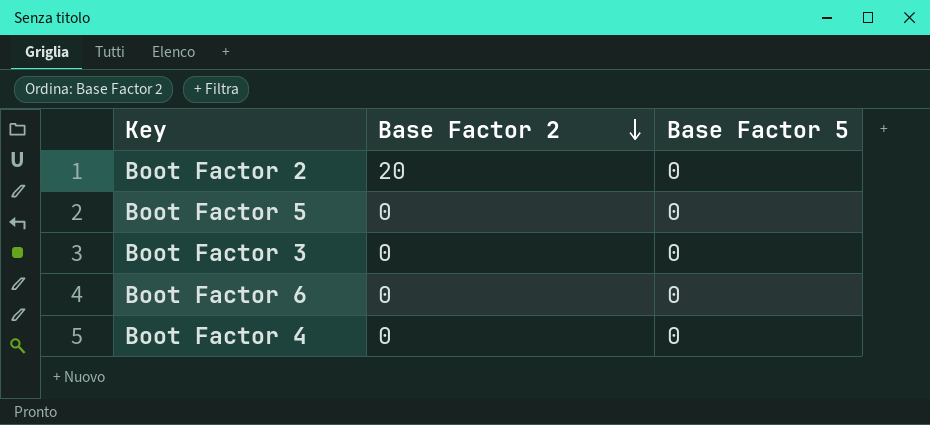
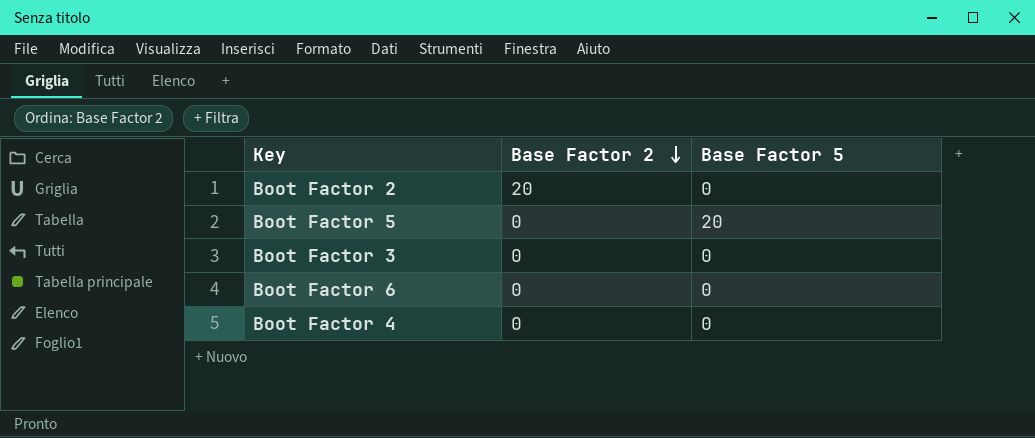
Boot Factor 5 | Base Factor 5: 0 -> 20

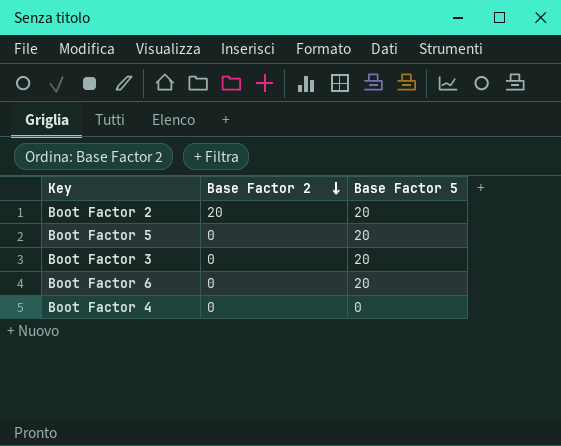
Boot Factor 2 | Base Factor 5: 0 -> 20
Boot Factor 3 | Base Factor 5: 0 -> 20
Boot Factor 6 | Base Factor 5: 0 -> 20

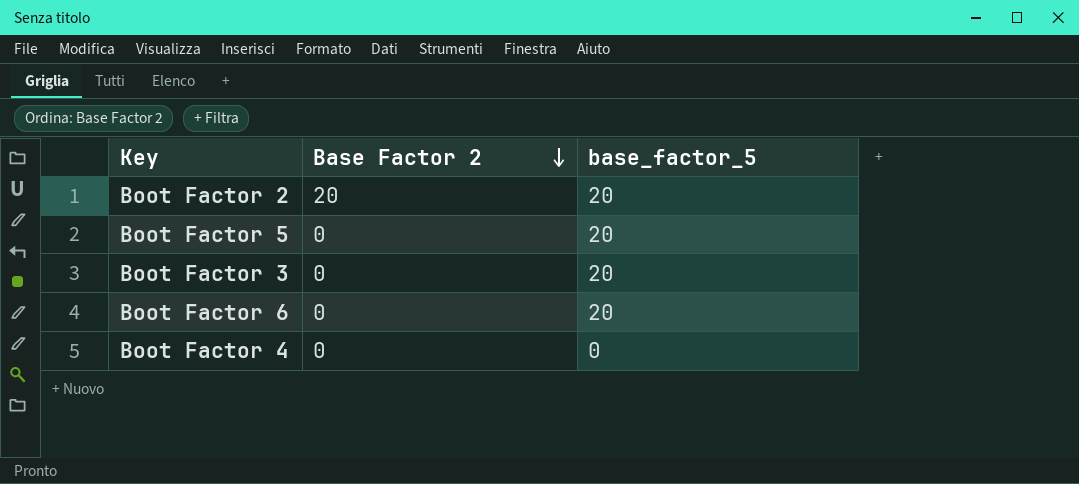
column name: Base Factor 5 -> base_factor_5

